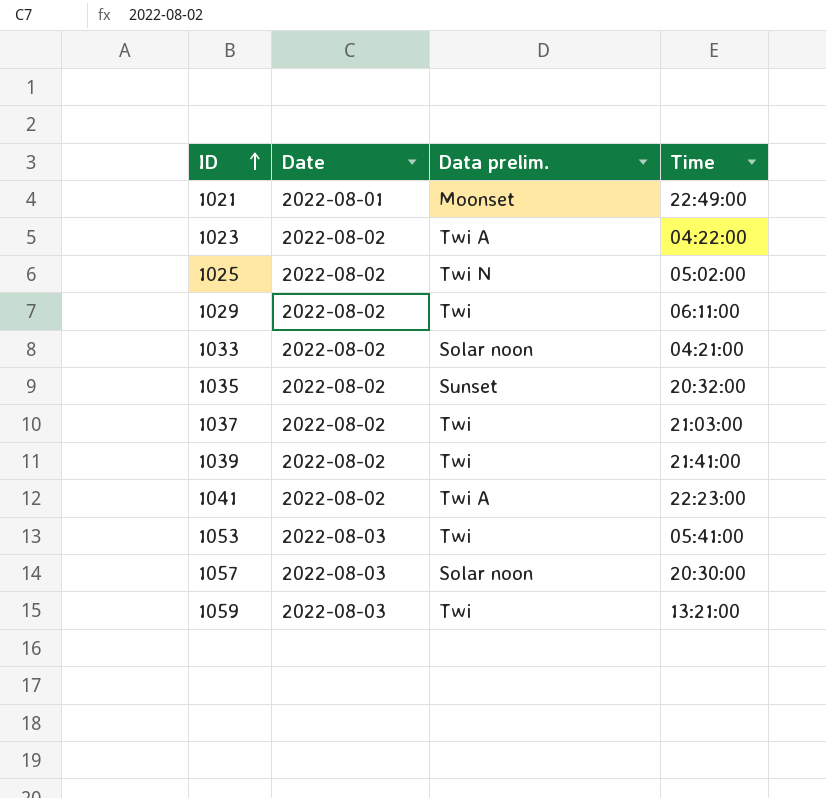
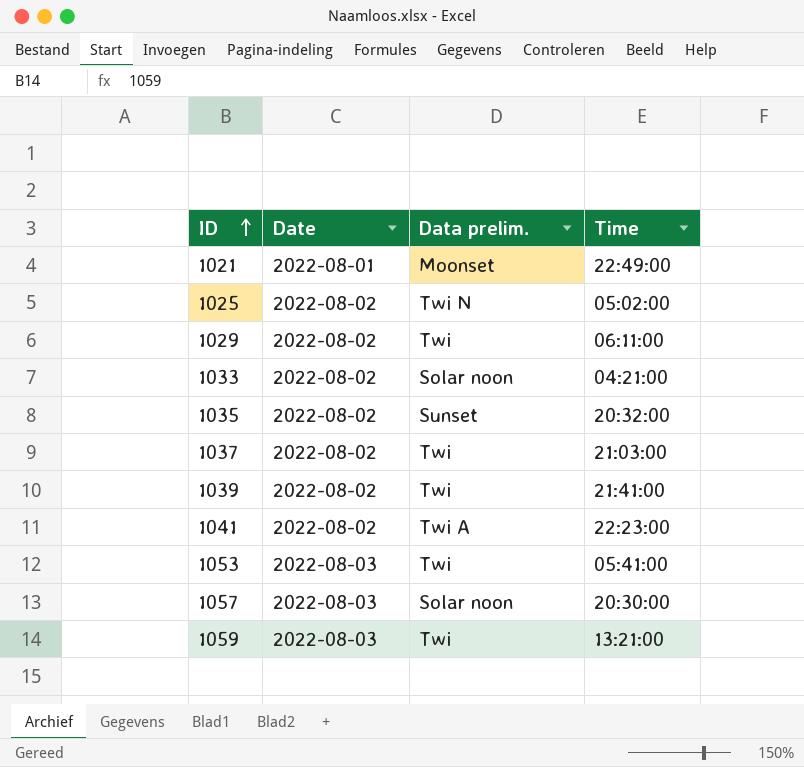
row 1023: 2022-08-02 | Twi A | 04:22:00 -> none

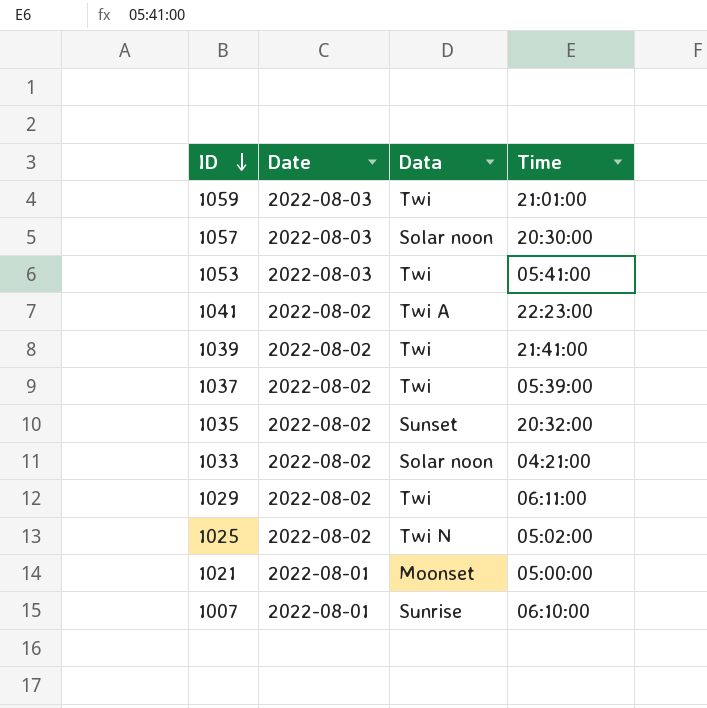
row order: ID ascending -> ID descending
column name: Data prelim. -> Data
1059 | Time: 13:21:00 -> 21:01:00
1037 | Time: 21:03:00 -> 05:39:00
1021 | Time: 22:49:00 -> 05:00:00
row 1007: none -> 2022-08-01 | Sunrise | 06:10:00

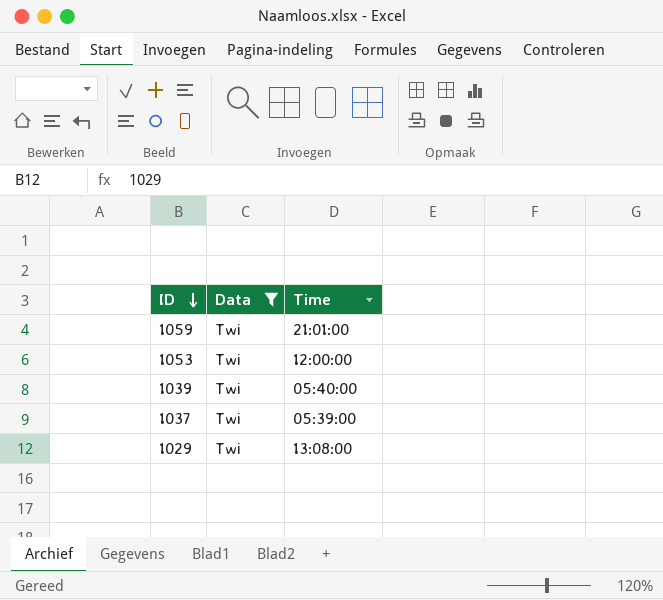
filter: none -> Data = Twi
column Date | position: 2 -> none
1053 | Time: 05:41:00 -> 12:00:00
1039 | Time: 21:41:00 -> 05:40:00
1029 | Time: 06:11:00 -> 13:08:00

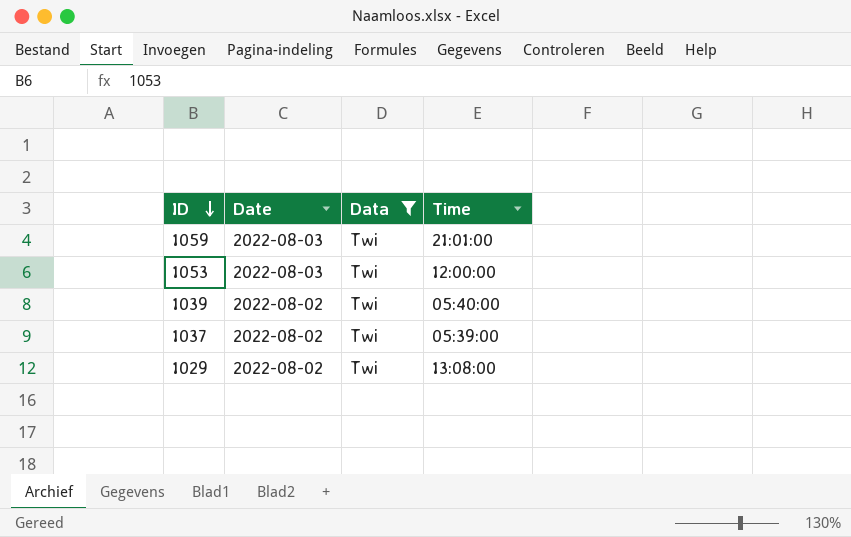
column Date | position: none -> 2

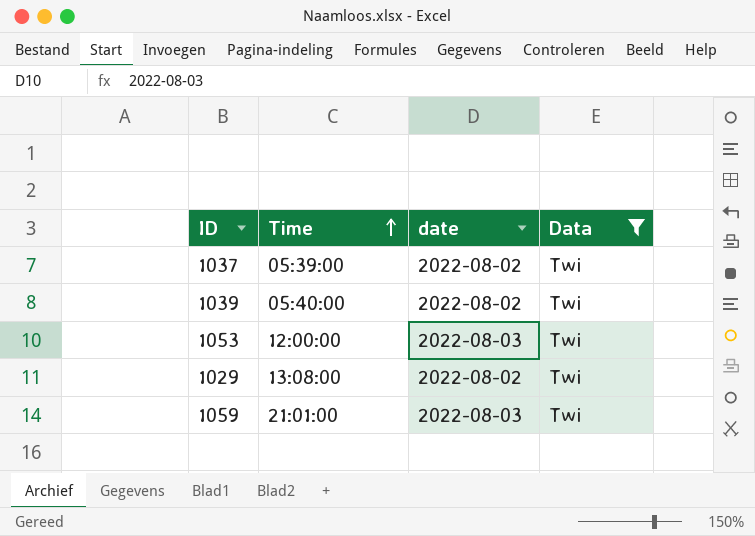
row order: ID descending -> Time ascending
column Time | position: 4 -> 2
column name: Date -> date

